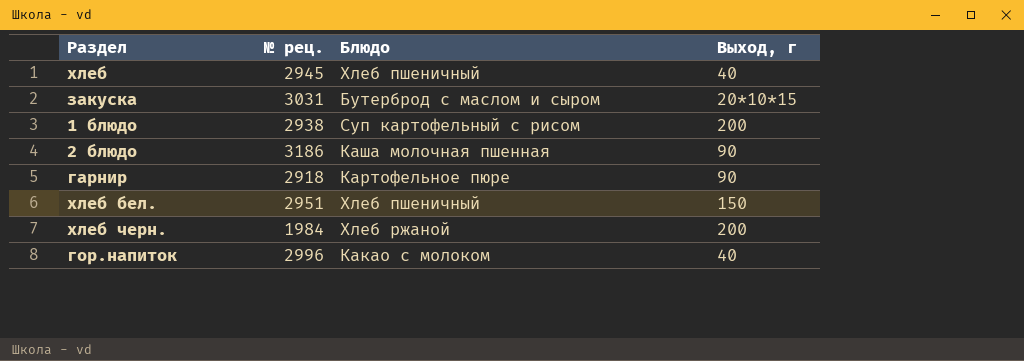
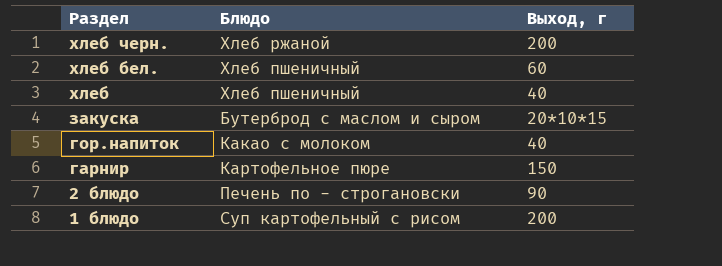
row order: none -> Раздел descending
column № рец. | position: 2 -> none
хлеб бел. | Выход, г: 150 -> 60
гарнир | Выход, г: 90 -> 150
2 блюдо | Блюдо: Каша молочная пшенная -> Печень по - строгановски

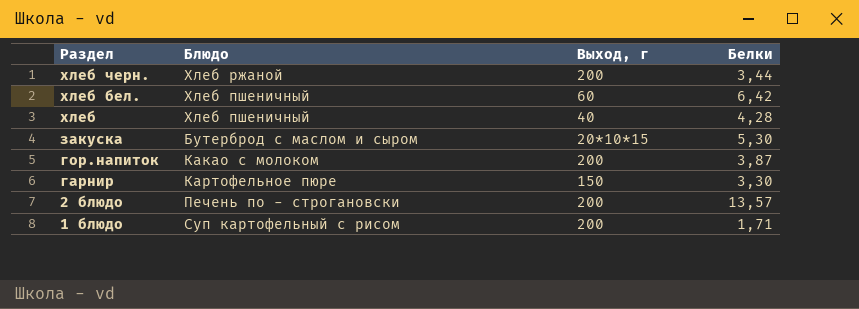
column Белки | position: none -> 4
гор.напиток | Выход, г: 40 -> 200
2 блюдо | Выход, г: 90 -> 200

